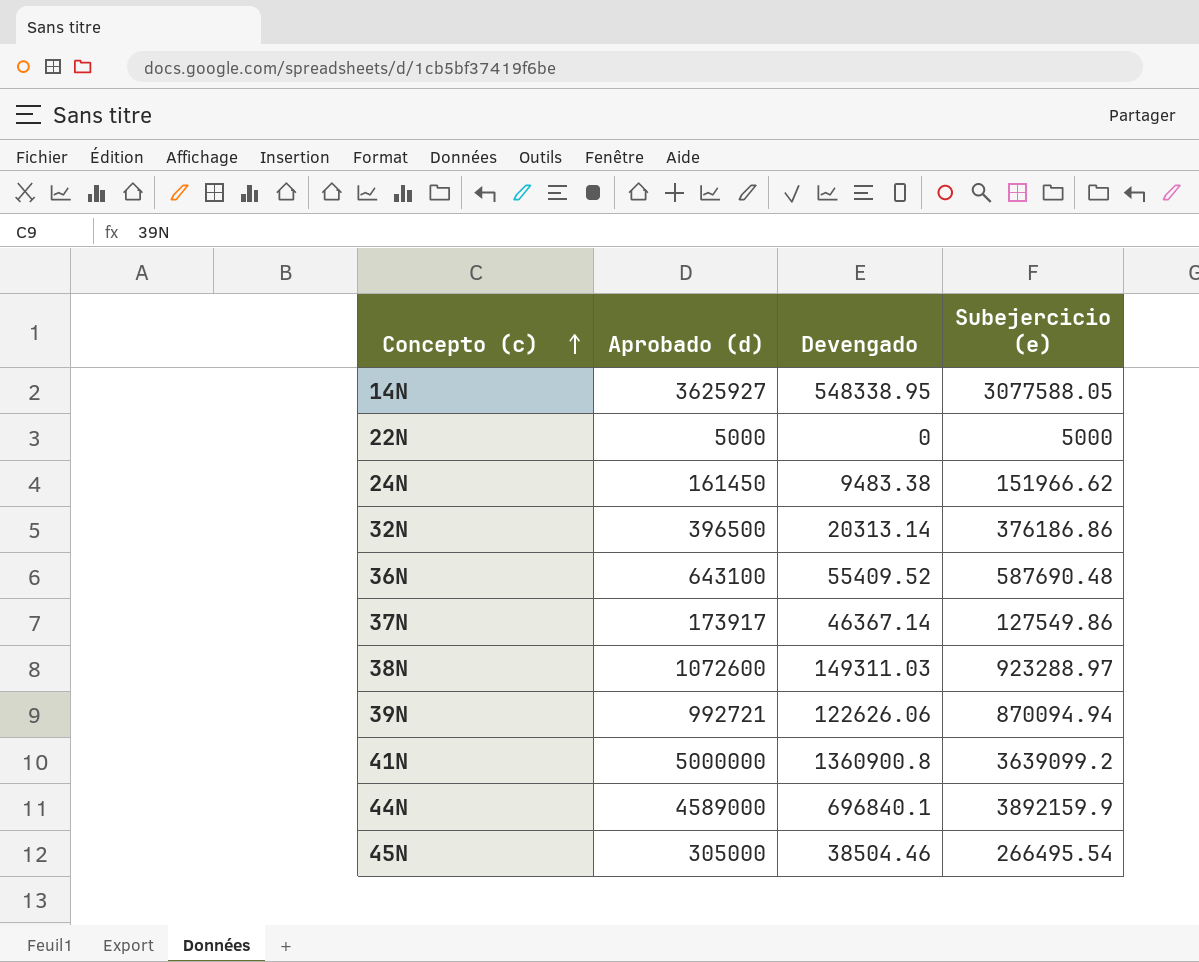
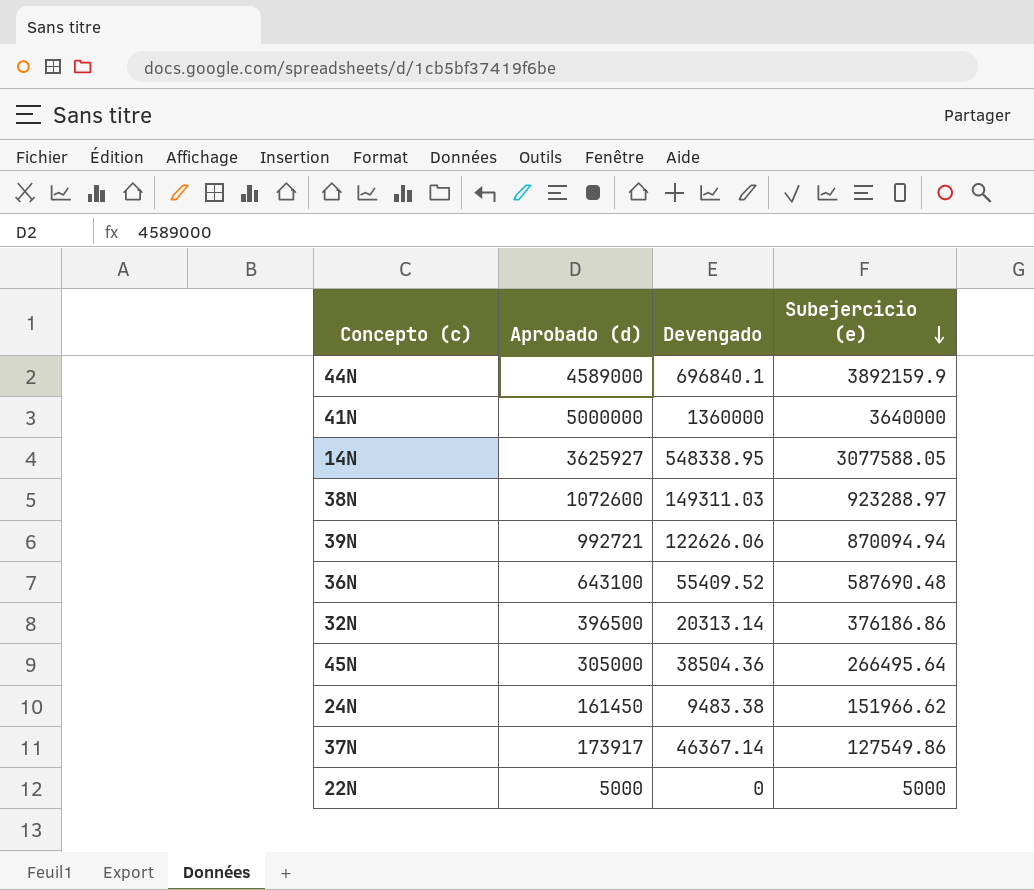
row order: Concepto (c) ascending -> Subejercicio (e) descending
41N | Devengado: 1360900.8 -> 1360000
41N | Subejercicio (e): 3639099.2 -> 3640000
45N | Devengado: 38504.46 -> 38504.36
45N | Subejercicio (e): 266495.54 -> 266495.64

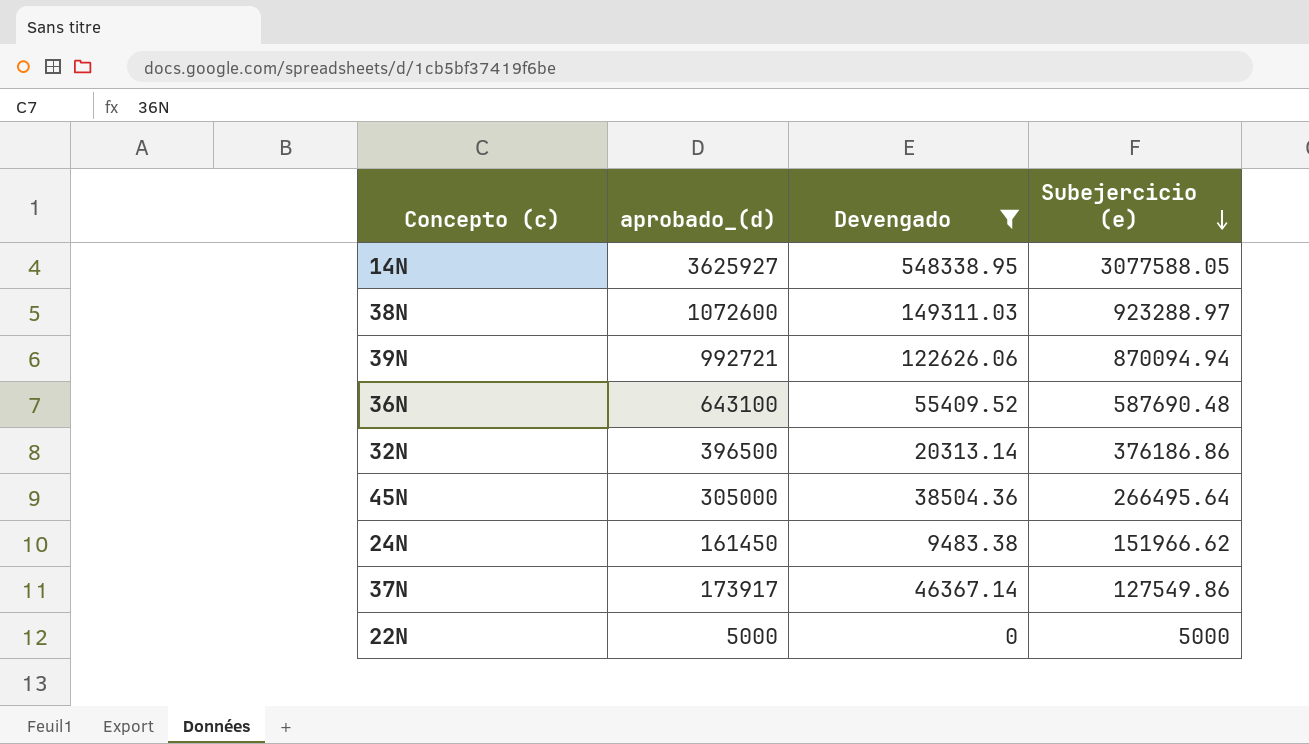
filter: none -> Devengado <= 548338.95
column name: Aprobado (d) -> aprobado_(d)

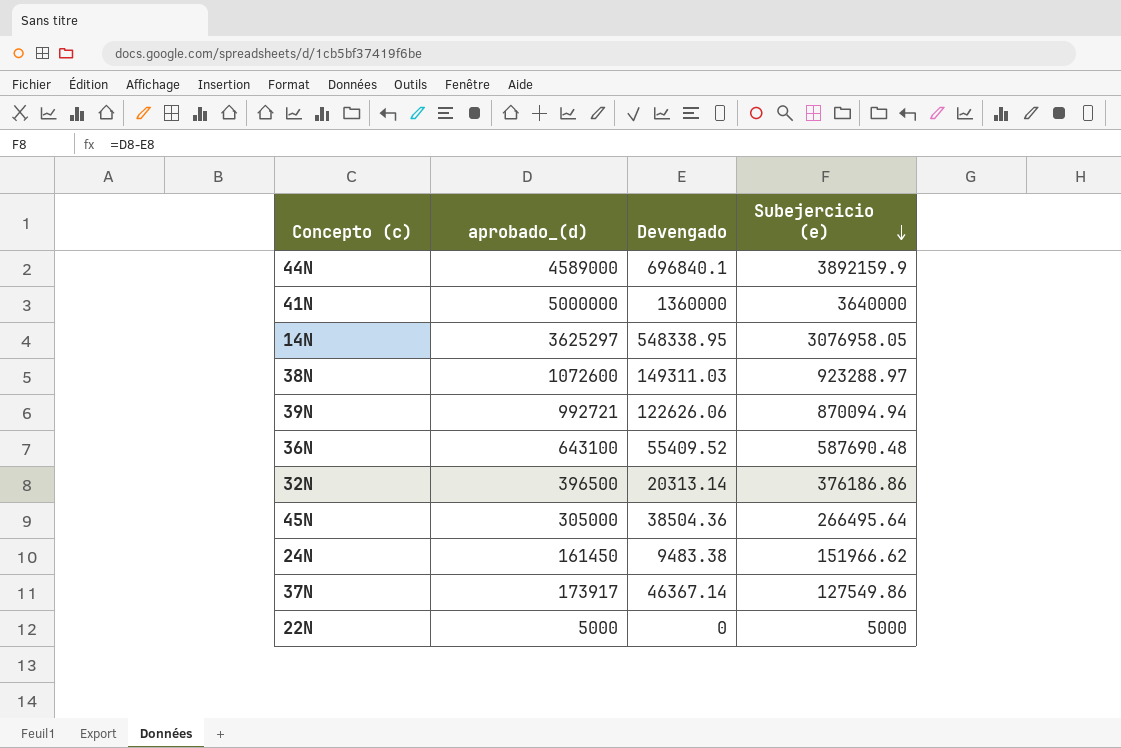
filter: Devengado <= 548338.95 -> none
14N | aprobado_(d): 3625927 -> 3625297
14N | Subejercicio (e): 3077588.05 -> 3076958.05

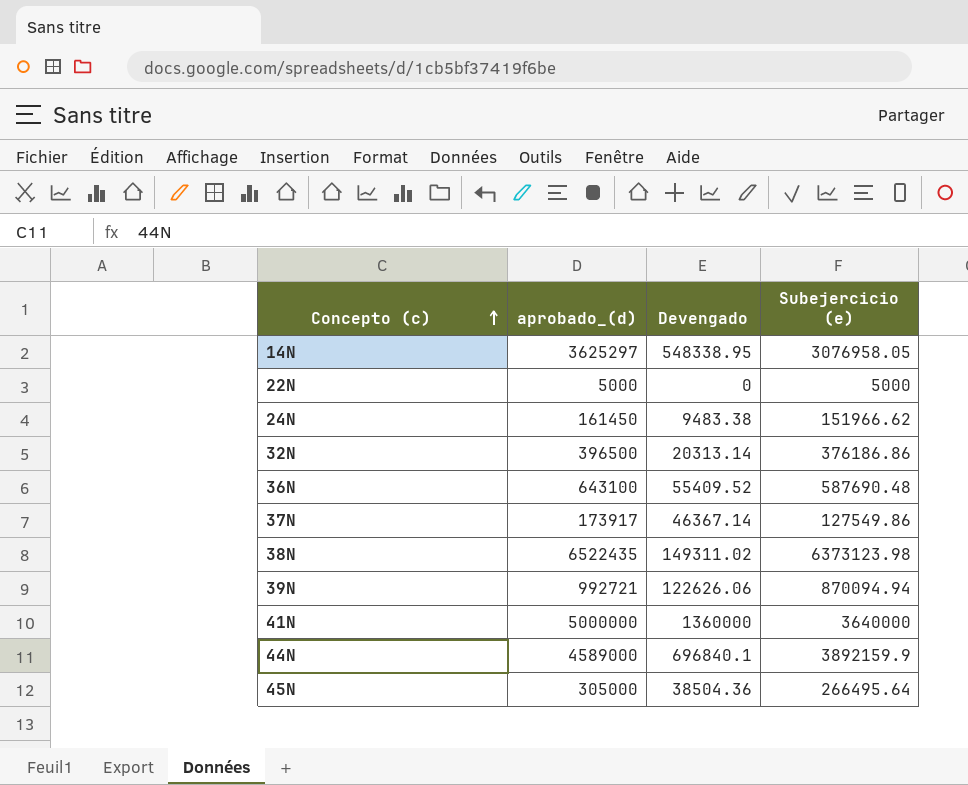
row order: Subejercicio (e) descending -> Concepto (c) ascending
38N | aprobado_(d): 1072600 -> 6522435
38N | Devengado: 149311.03 -> 149311.02
38N | Subejercicio (e): 923288.97 -> 6373123.98

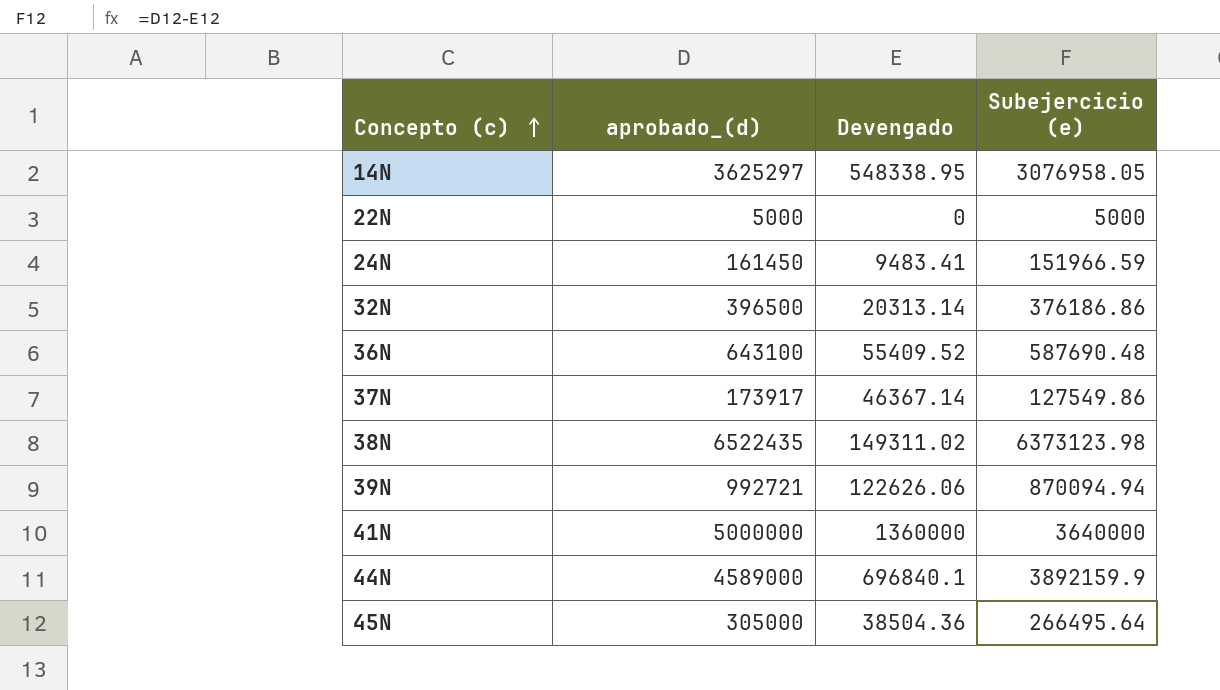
24N | Devengado: 9483.38 -> 9483.41
24N | Subejercicio (e): 151966.62 -> 151966.59

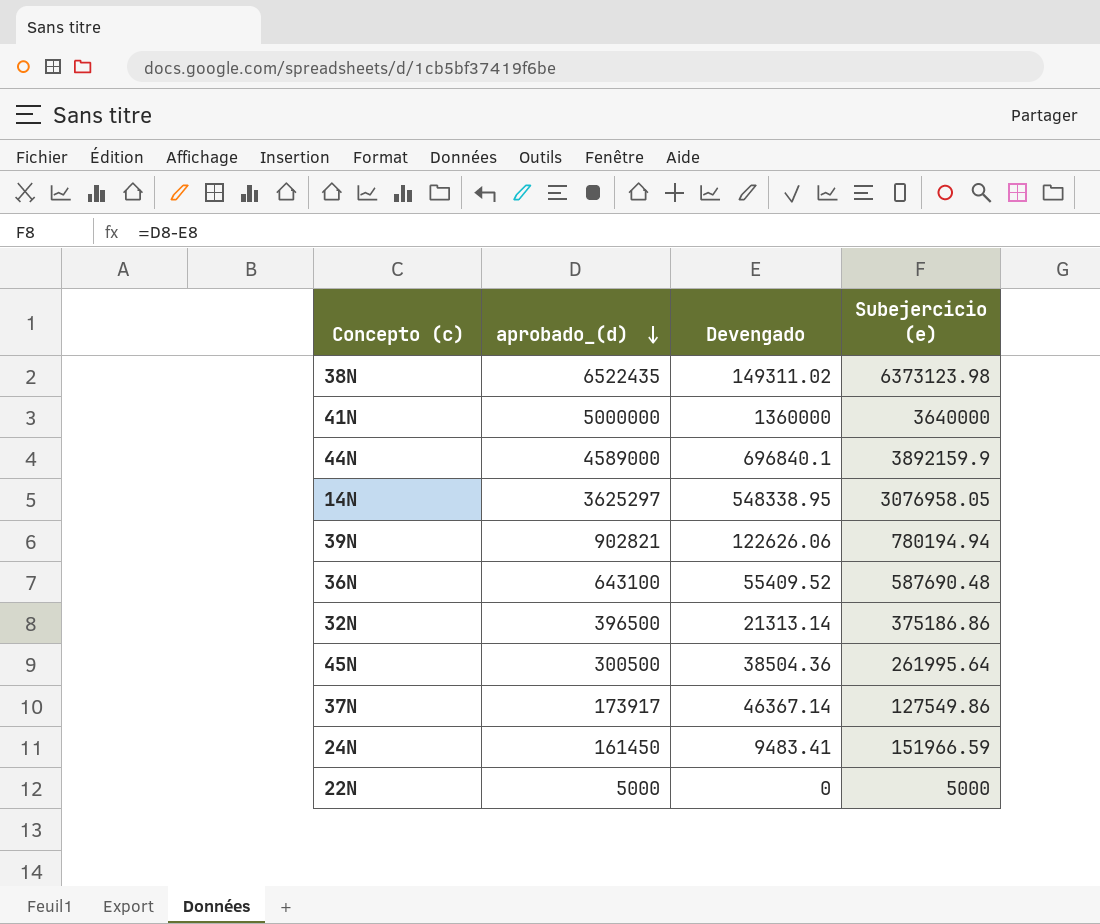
row order: Concepto (c) ascending -> aprobado_(d) descending
39N | aprobado_(d): 992721 -> 902821
39N | Subejercicio (e): 870094.94 -> 780194.94
32N | Devengado: 20313.14 -> 21313.14
32N | Subejercicio (e): 376186.86 -> 375186.86
45N | aprobado_(d): 305000 -> 300500
45N | Subejercicio (e): 266495.64 -> 261995.64

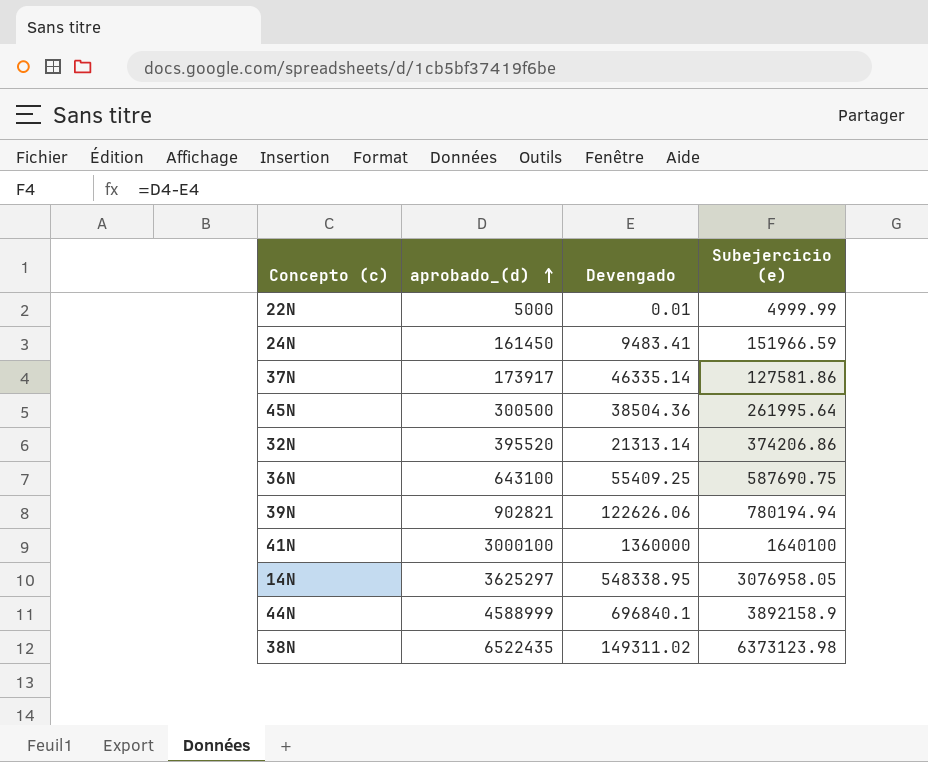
row order: aprobado_(d) descending -> aprobado_(d) ascending
22N | Devengado: 0 -> 0.01
22N | Subejercicio (e): 5000 -> 4999.99
37N | Devengado: 46367.14 -> 46335.14
37N | Subejercicio (e): 127549.86 -> 127581.86
32N | aprobado_(d): 396500 -> 395520
32N | Subejercicio (e): 375186.86 -> 374206.86
36N | Devengado: 55409.52 -> 55409.25
36N | Subejercicio (e): 587690.48 -> 587690.75
41N | aprobado_(d): 5000000 -> 3000100
41N | Subejercicio (e): 3640000 -> 1640100
44N | aprobado_(d): 4589000 -> 4588999
44N | Subejercicio (e): 3892159.9 -> 3892158.9

